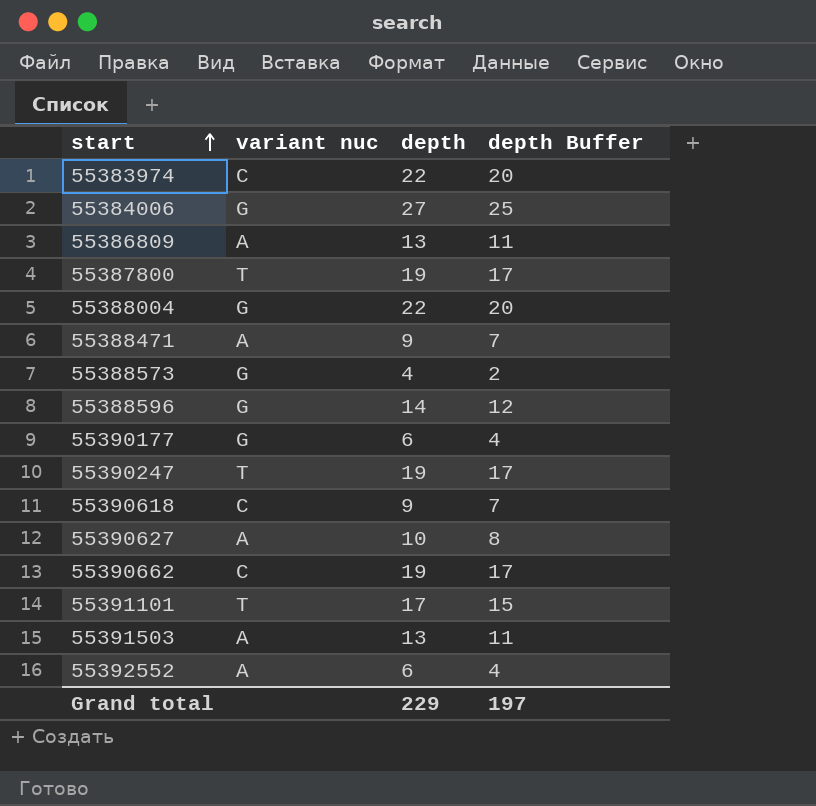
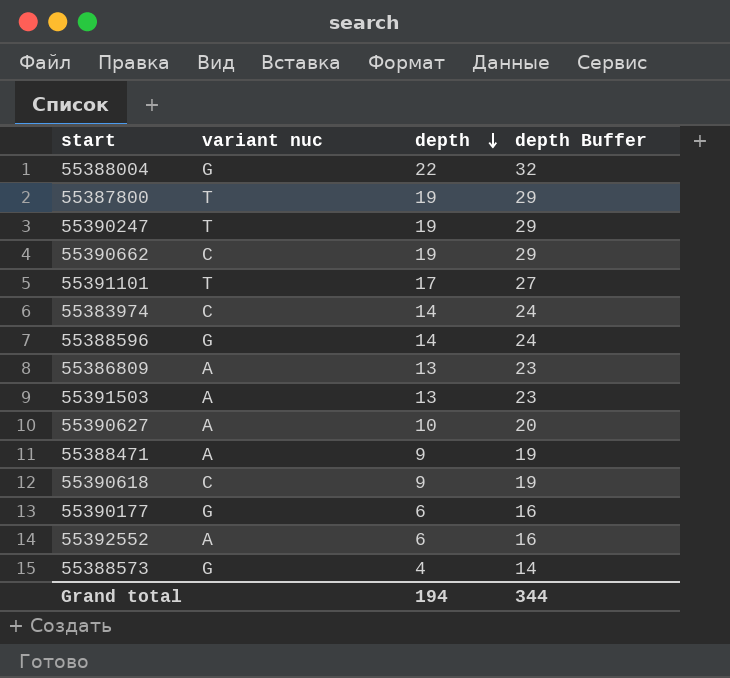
row order: start ascending -> depth descending
column depth Buffer | formula: [depth] - 2 -> [depth] + 10
row 55384006: G | 27 | 25 -> none
55383974 | depth: 22 -> 14
Grand total | depth: 229 -> 194
Grand total | depth Buffer: 197 -> 344

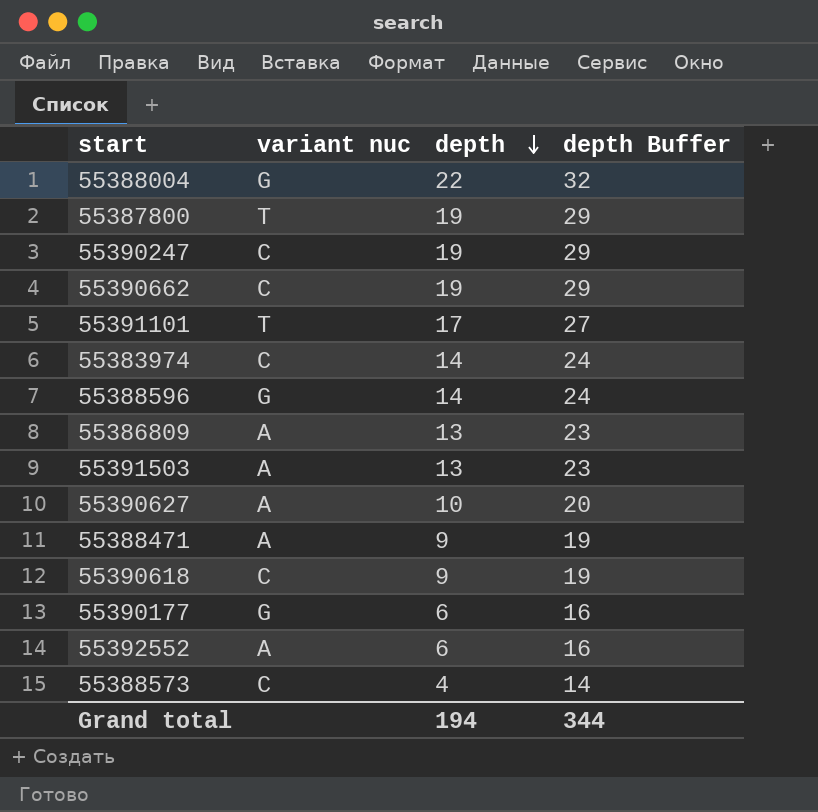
55390247 | variant nuc: T -> C
55388573 | variant nuc: G -> C

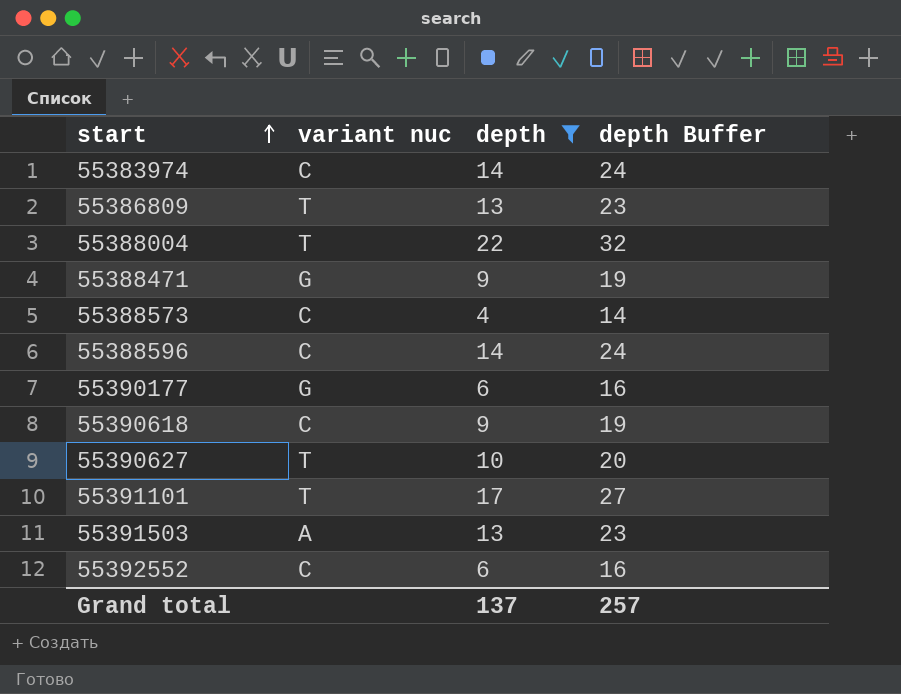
filter: none -> depth != 19
row order: depth descending -> start ascending
55386809 | variant nuc: A -> T
55388004 | variant nuc: G -> T
55388471 | variant nuc: A -> G
55388596 | variant nuc: G -> C
55390627 | variant nuc: A -> T
55392552 | variant nuc: A -> C
Grand total | depth: 194 -> 137
Grand total | depth Buffer: 344 -> 257

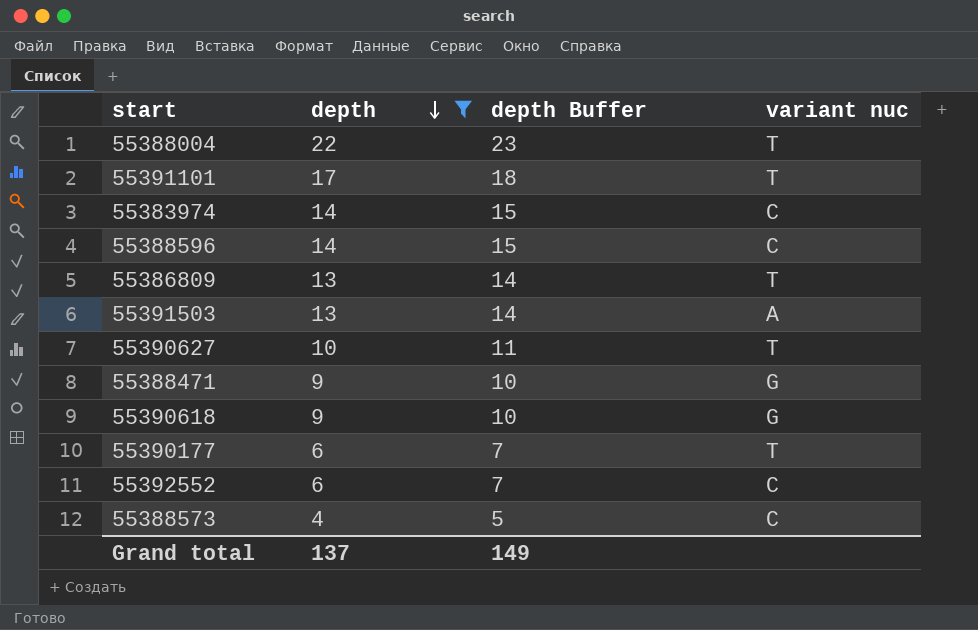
row order: start ascending -> depth descending
column depth Buffer | formula: [depth] + 10 -> [depth] + 1
column variant nuc | position: 2 -> 4
55390618 | variant nuc: C -> G
55390177 | variant nuc: G -> T
Grand total | depth Buffer: 257 -> 149

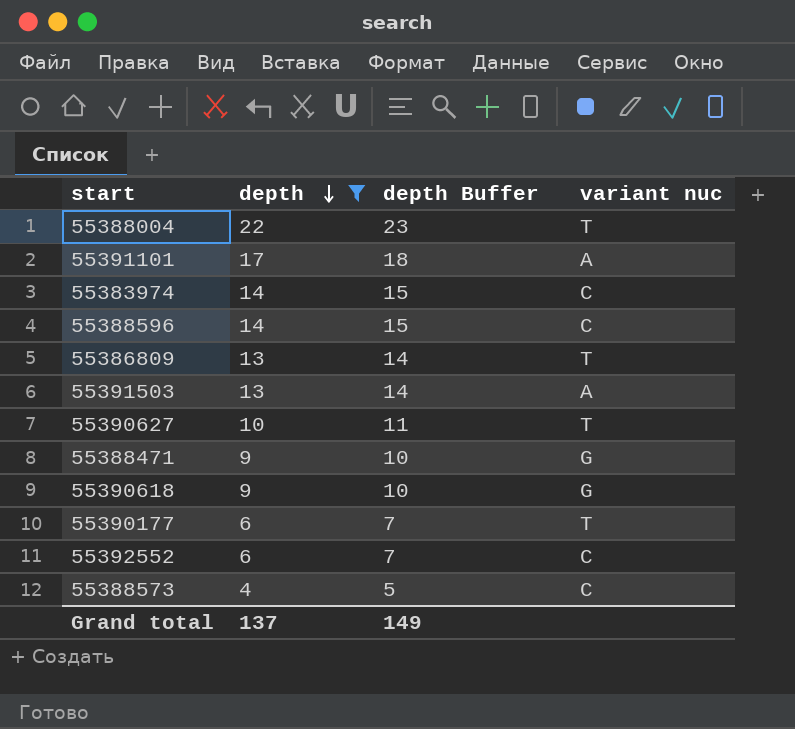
55391101 | variant nuc: T -> A

